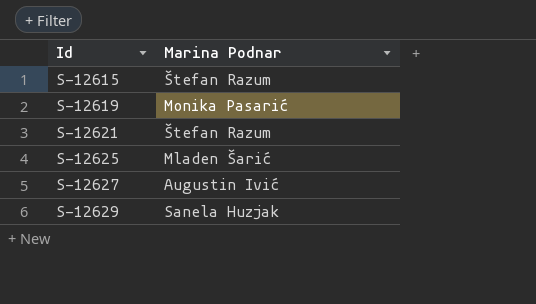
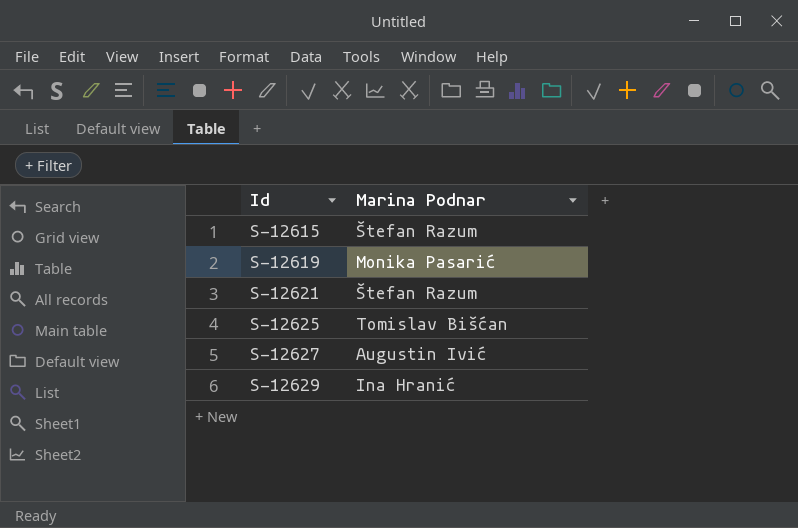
S-12625 | Marina Podnar: Mladen Šarić -> Tomislav Bišćan
S-12629 | Marina Podnar: Sanela Huzjak -> Ina Hranić

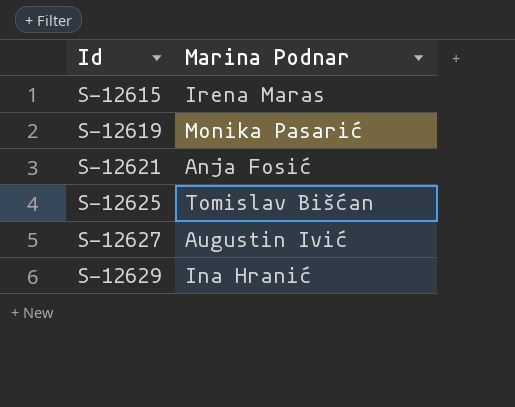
S-12615 | Marina Podnar: Štefan Razum -> Irena Maras
S-12621 | Marina Podnar: Štefan Razum -> Anja Fosić

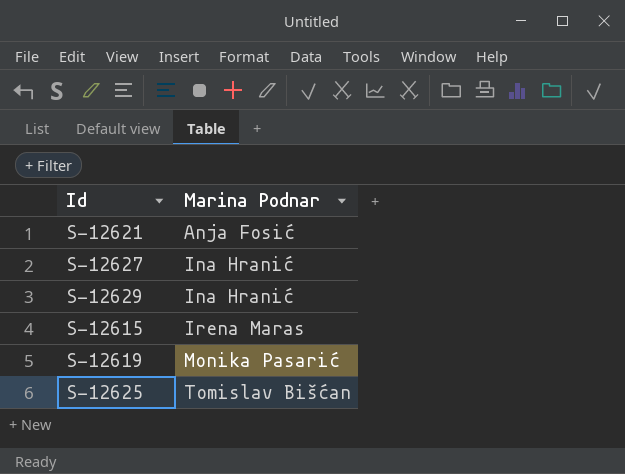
row order: Id ascending -> Marina Podnar ascending
S-12627 | Marina Podnar: Augustin Ivić -> Ina Hranić

